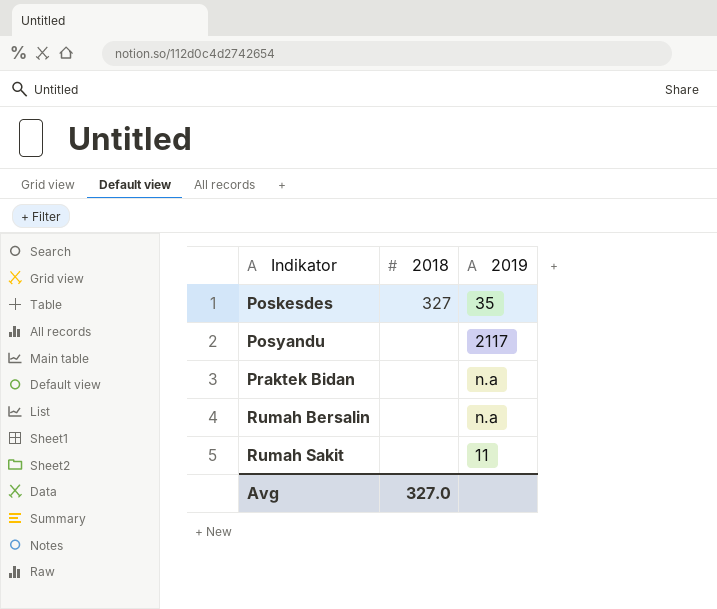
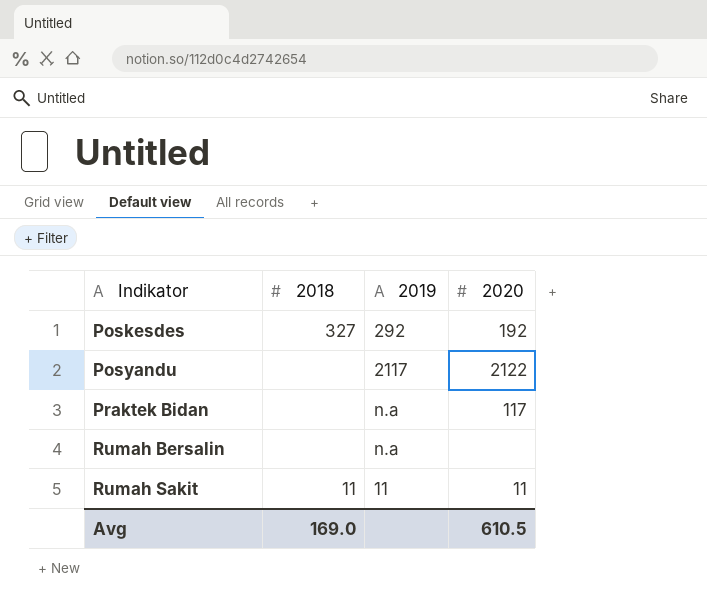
column 2020 | position: none -> 4
Poskesdes | 2019: 35 -> 292
Rumah Sakit | 2018: none -> 11
Avg | 2018: 327.0 -> 169.0

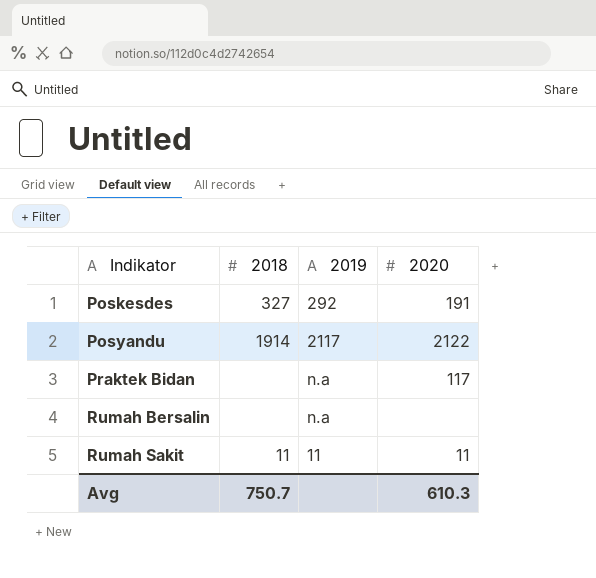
Poskesdes | 2020: 192 -> 191
Posyandu | 2018: none -> 1914
Avg | 2018: 169.0 -> 750.7
Avg | 2020: 610.5 -> 610.3

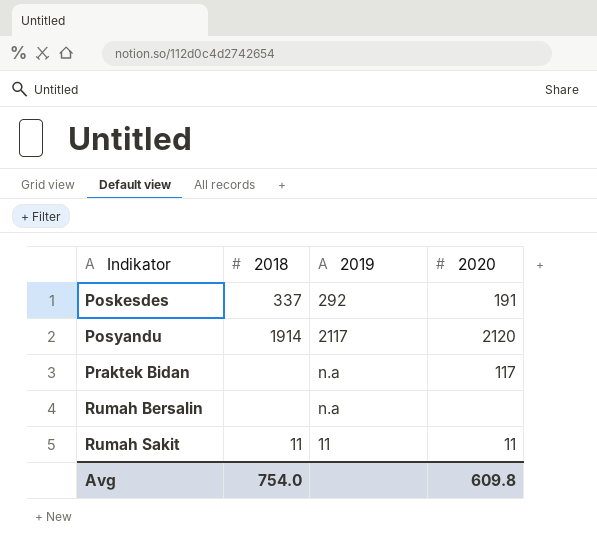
Poskesdes | 2018: 327 -> 337
Posyandu | 2020: 2122 -> 2120
Avg | 2018: 750.7 -> 754.0
Avg | 2020: 610.3 -> 609.8

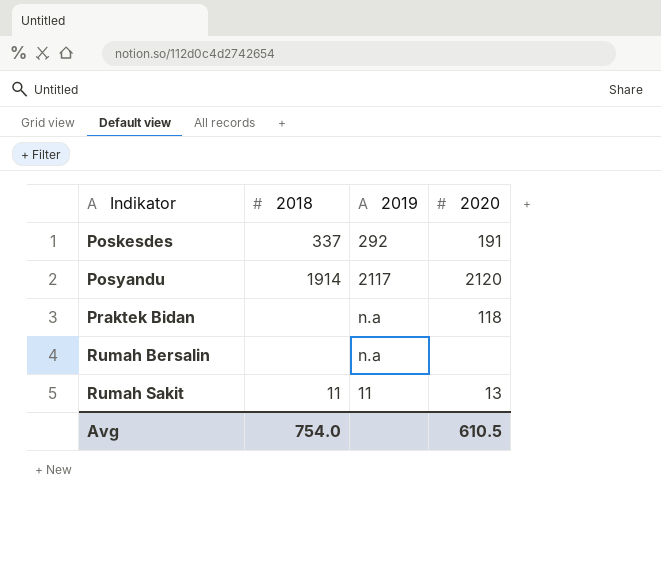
Praktek Bidan | 2020: 117 -> 118
Rumah Sakit | 2020: 11 -> 13
Avg | 2020: 609.8 -> 610.5

